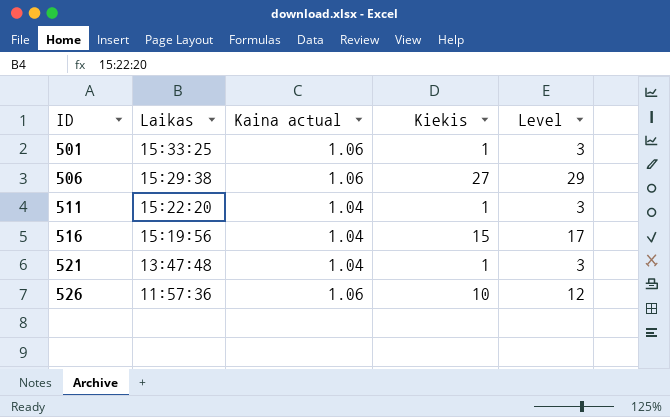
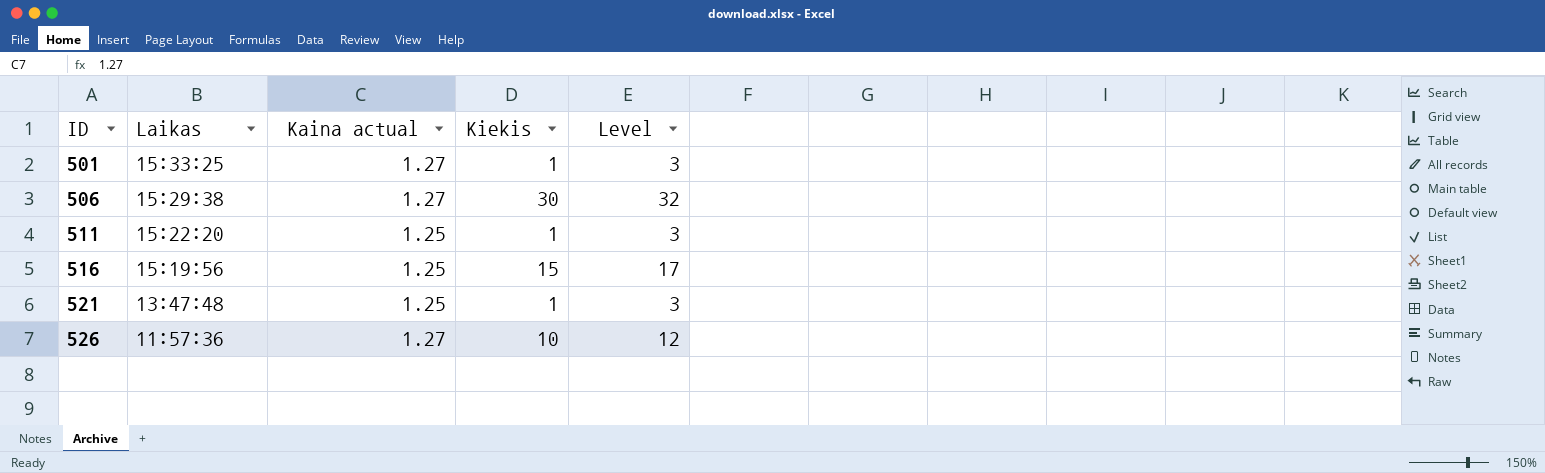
501 | Kaina actual: 1.06 -> 1.27
506 | Kaina actual: 1.06 -> 1.27
506 | Kiekis: 27 -> 30
506 | Level: 29 -> 32
511 | Kaina actual: 1.04 -> 1.25
516 | Kaina actual: 1.04 -> 1.25
521 | Kaina actual: 1.04 -> 1.25
526 | Kaina actual: 1.06 -> 1.27

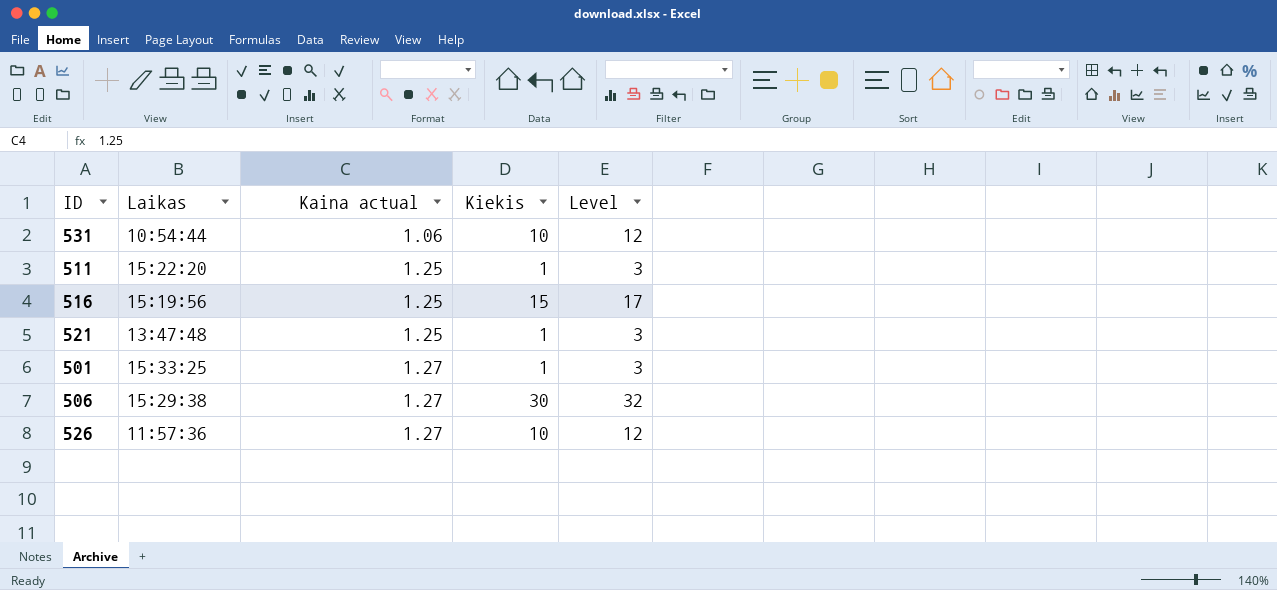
row order: ID ascending -> Kaina actual ascending
row 531: none -> 10:54:44 | 1.06 | 10 | 12

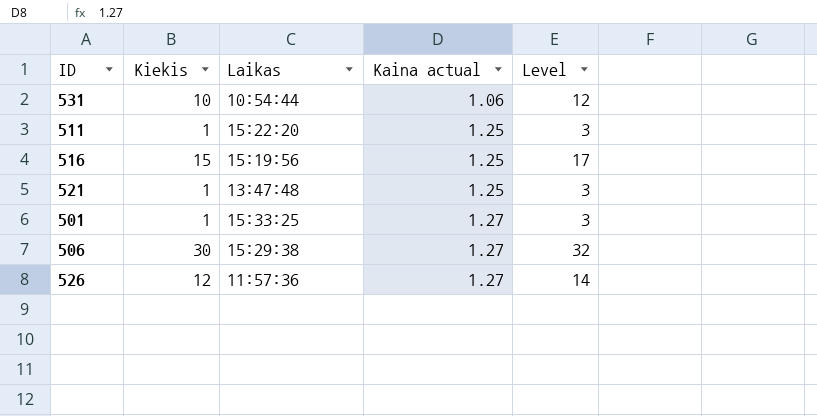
column Kiekis | position: 4 -> 2
526 | Kiekis: 10 -> 12
526 | Level: 12 -> 14

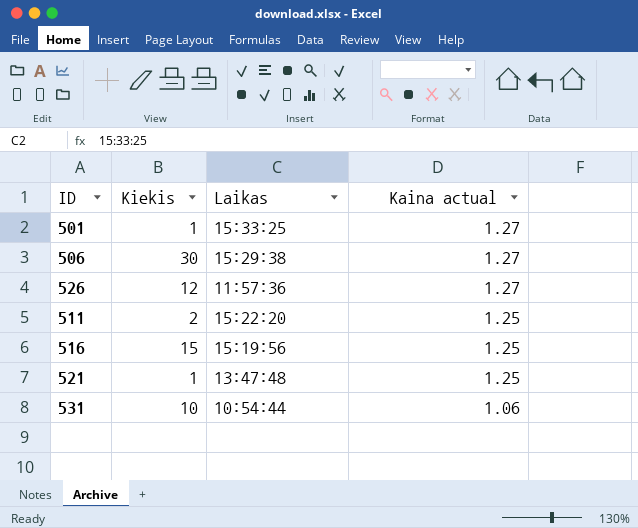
row order: Kaina actual ascending -> Kaina actual descending
column Level | formula: [Kiekis] + 2 -> none
511 | Kiekis: 1 -> 2

